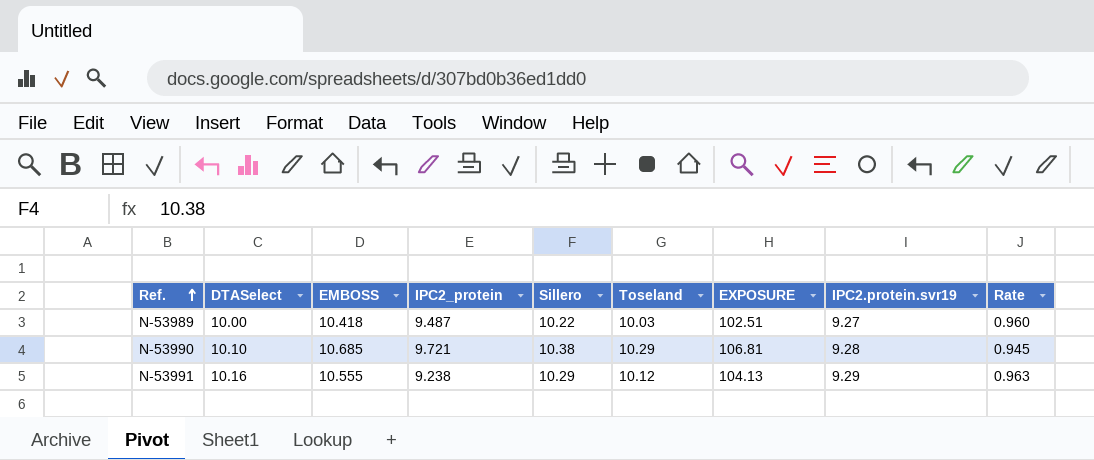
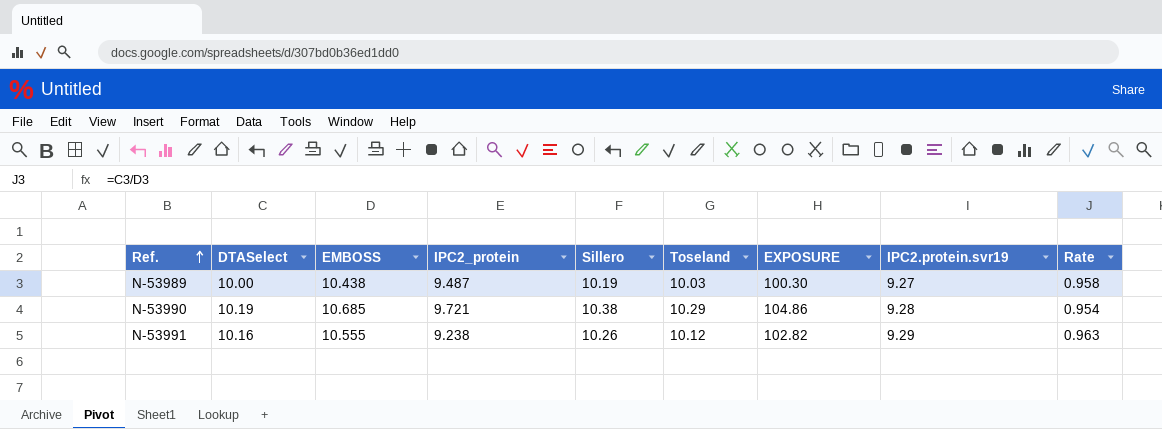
column EXPOSURE | formula: [Sillero] * [Toseland] -> [DTASelect] * [Toseland]
N-53989 | EMBOSS: 10.418 -> 10.438
N-53989 | Sillero: 10.22 -> 10.19
N-53989 | Rate: 0.960 -> 0.958
N-53990 | DTASelect: 10.10 -> 10.19
N-53990 | Rate: 0.945 -> 0.954
N-53991 | Sillero: 10.29 -> 10.26

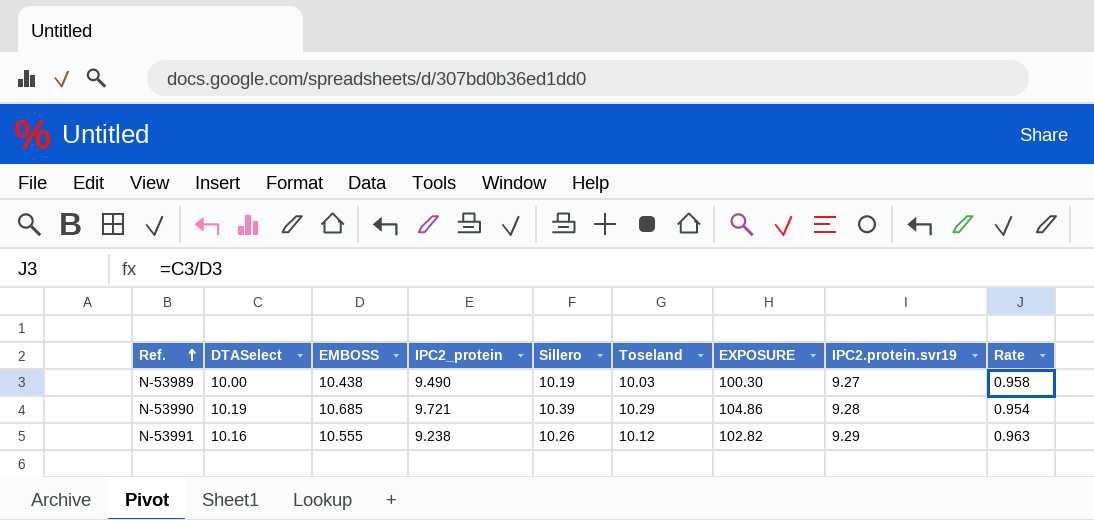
N-53989 | IPC2_protein: 9.487 -> 9.490
N-53990 | Sillero: 10.38 -> 10.39

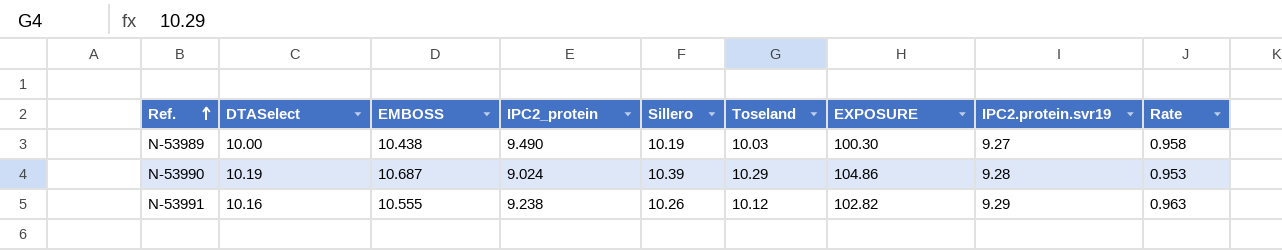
N-53990 | EMBOSS: 10.685 -> 10.687
N-53990 | IPC2_protein: 9.721 -> 9.024
N-53990 | Rate: 0.954 -> 0.953

